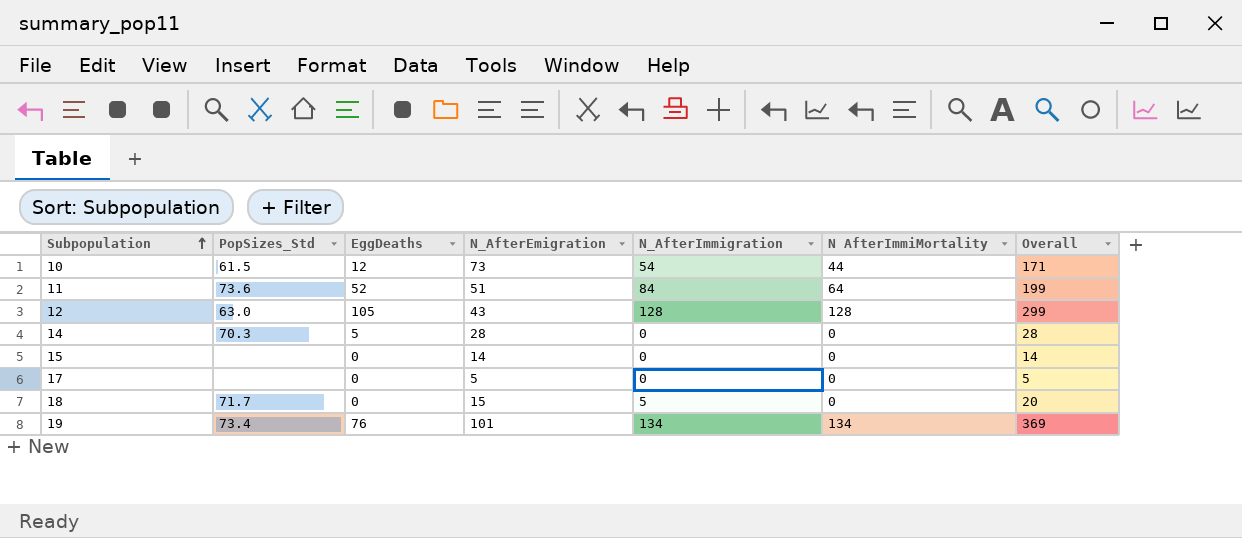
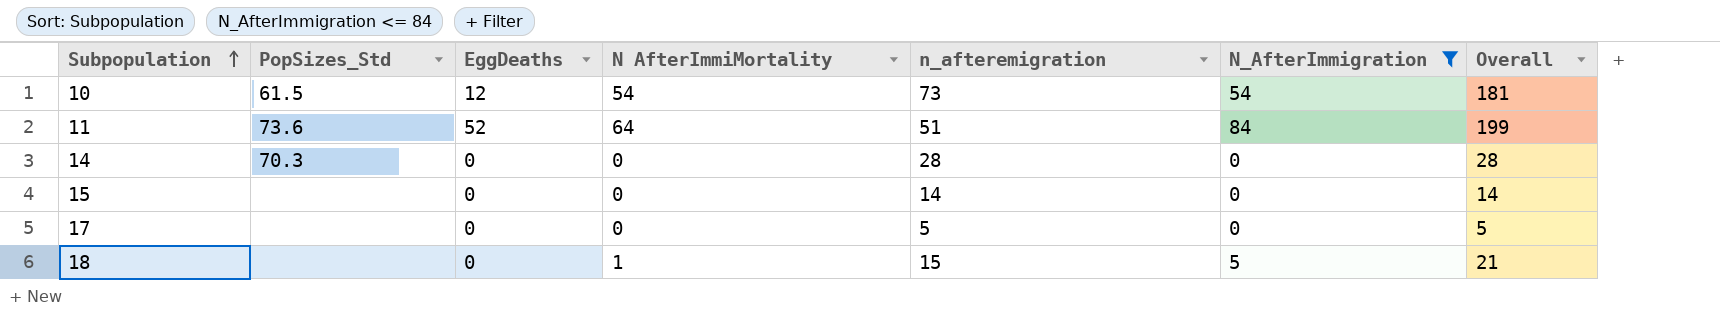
filter: none -> N_AfterImmigration <= 84
column N AfterImmiMortality | position: 6 -> 4
column name: N_AfterEmigration -> n_afteremigration
10 | N AfterImmiMortality: 44 -> 54
10 | Overall: 171 -> 181
14 | EggDeaths: 5 -> 0
18 | PopSizes_Std: 71.7 -> none
18 | N AfterImmiMortality: 0 -> 1
18 | Overall: 20 -> 21

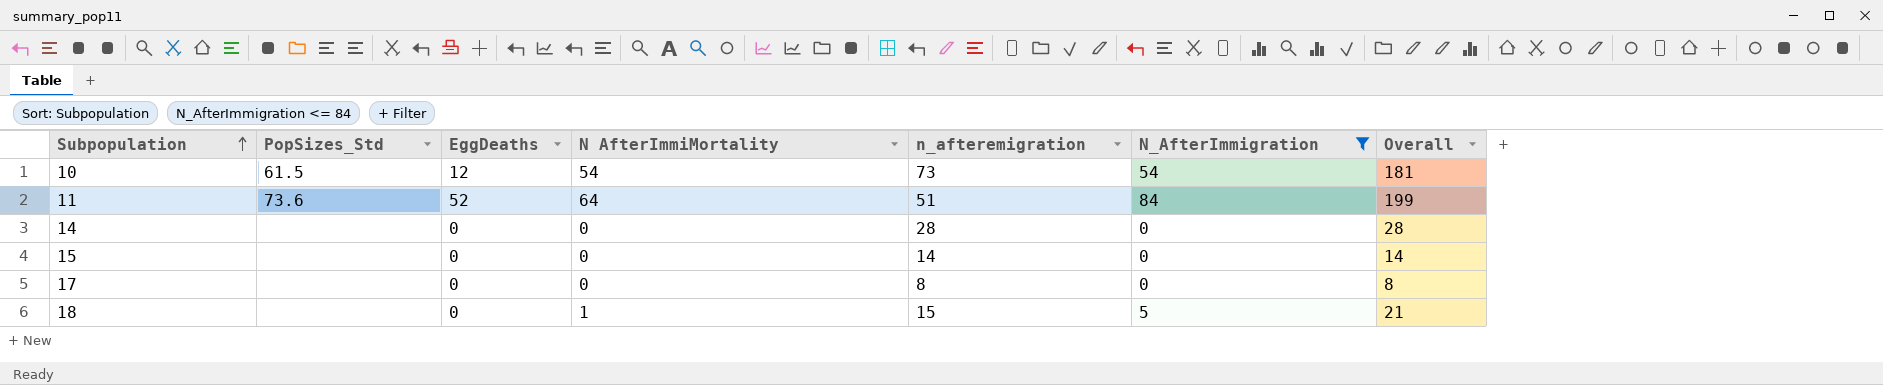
14 | PopSizes_Std: 70.3 -> none
17 | n_afteremigration: 5 -> 8
17 | Overall: 5 -> 8

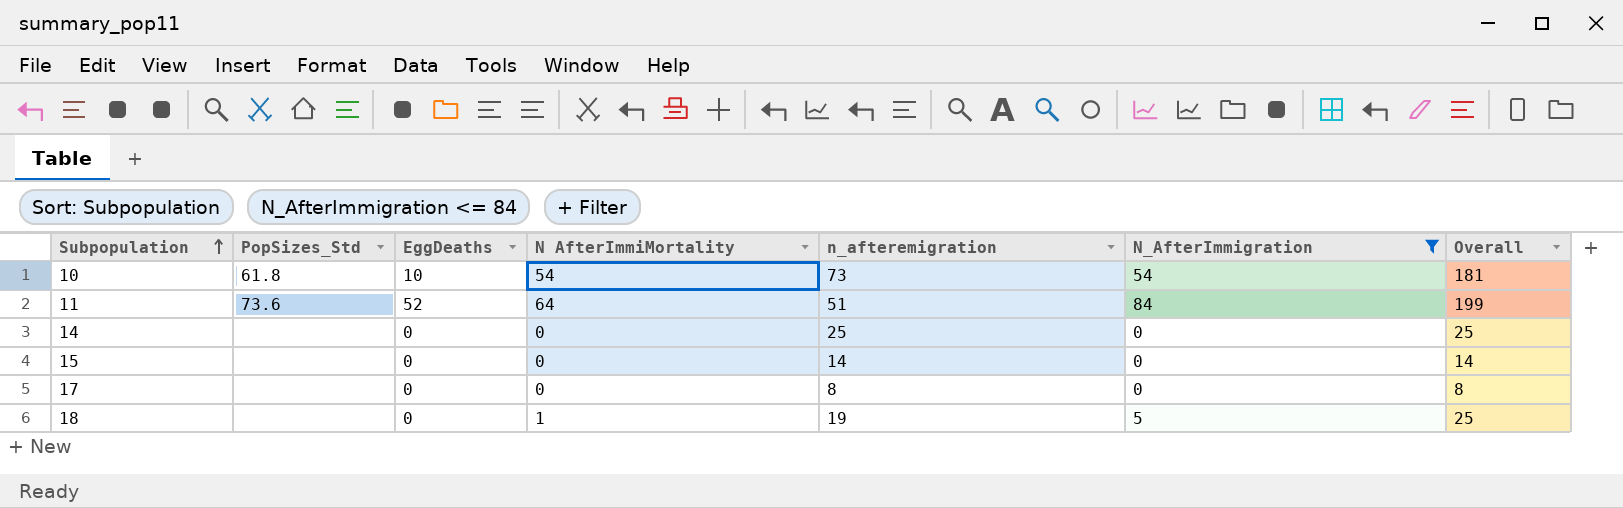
10 | PopSizes_Std: 61.5 -> 61.8
10 | EggDeaths: 12 -> 10
14 | n_afteremigration: 28 -> 25
14 | Overall: 28 -> 25
18 | n_afteremigration: 15 -> 19
18 | Overall: 21 -> 25

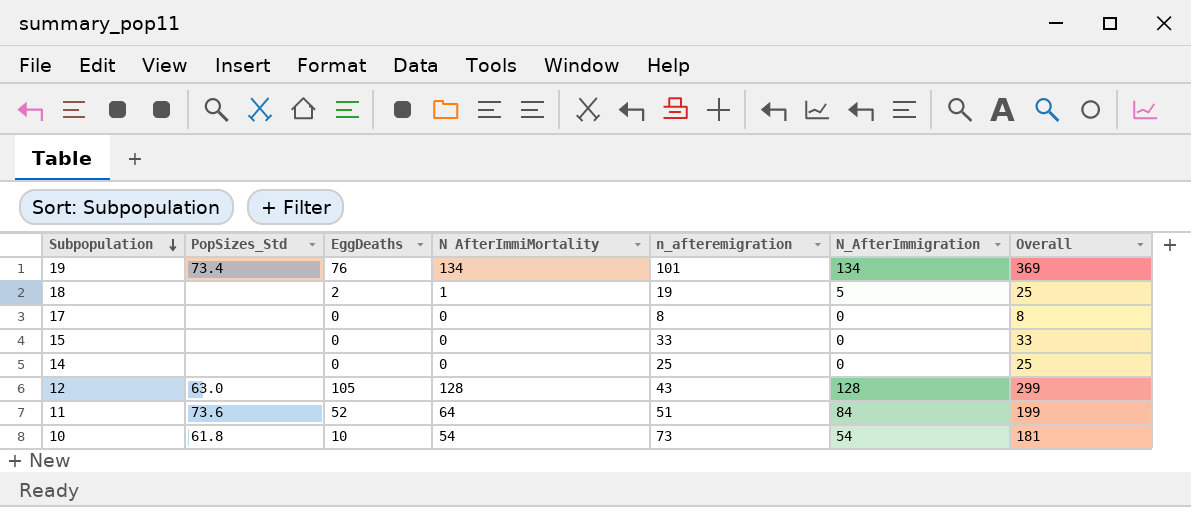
filter: N_AfterImmigration <= 84 -> none
row order: Subpopulation ascending -> Subpopulation descending
18 | EggDeaths: 0 -> 2
15 | n_afteremigration: 14 -> 33
15 | Overall: 14 -> 33

